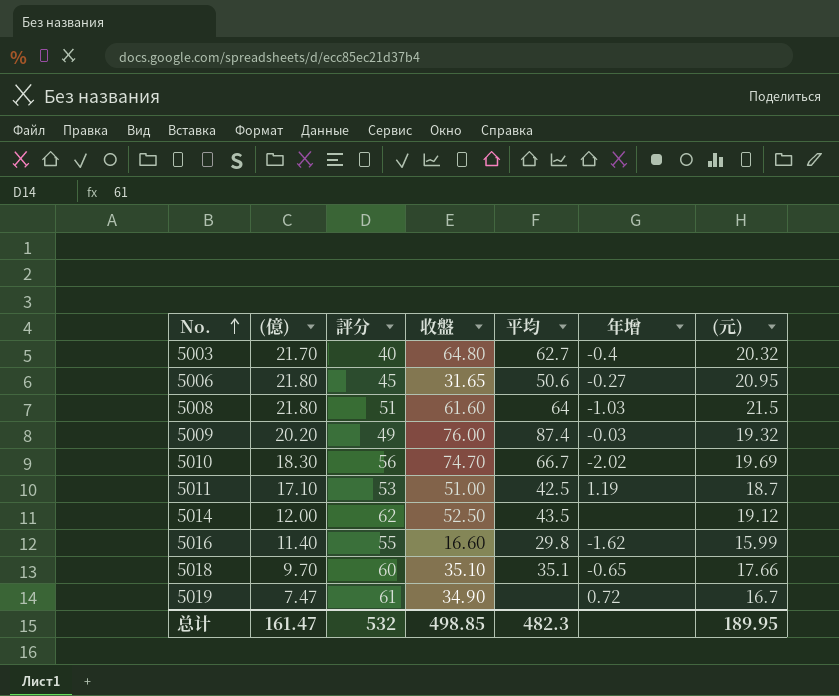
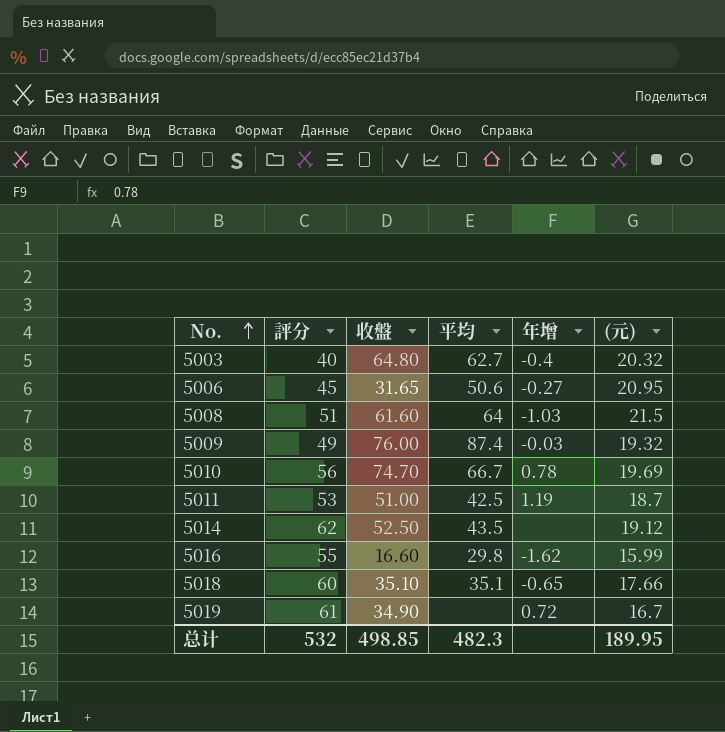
column (億) | position: 2 -> none
5010 | 年增: -2.02 -> 0.78

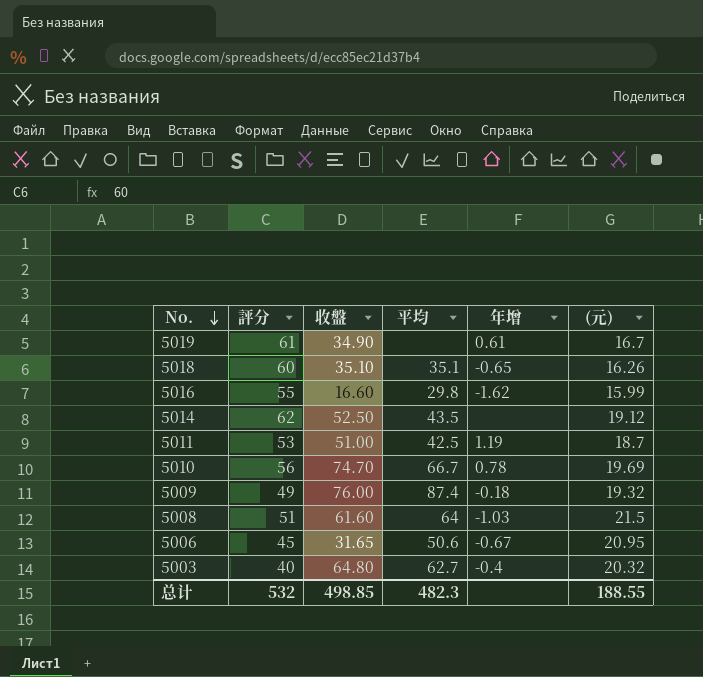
row order: No. ascending -> No. descending
5019 | 年增: 0.72 -> 0.61
5018 | (元): 17.66 -> 16.26
5009 | 年增: -0.03 -> -0.18
5006 | 年增: -0.27 -> -0.67
总计 | (元): 189.95 -> 188.55

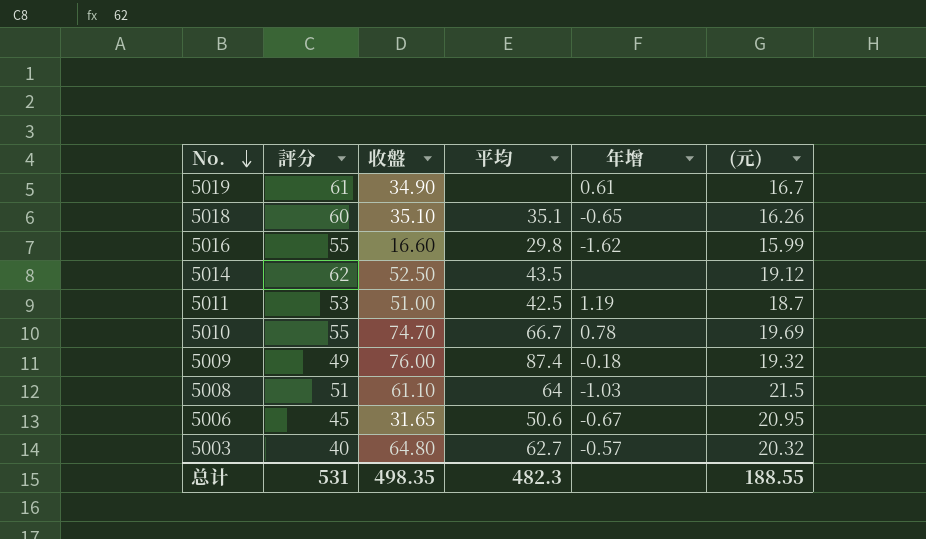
5010 | 評分: 56 -> 55
5008 | 收盤: 61.60 -> 61.10
5003 | 年增: -0.4 -> -0.57
总计 | 評分: 532 -> 531
总计 | 收盤: 498.85 -> 498.35

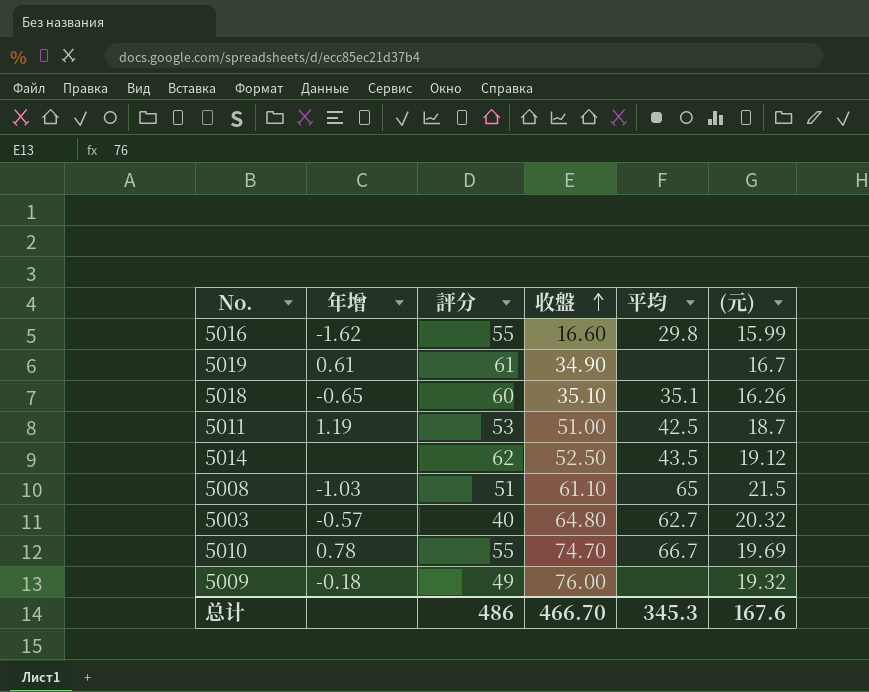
row order: No. descending -> 收盤 ascending
column 年增 | position: 5 -> 2
row 5006: 45 | 31.65 | 50.6 | -0.67 | 20.95 -> none
5008 | 平均: 64 -> 65
5009 | 平均: 87.4 -> none
总计 | 評分: 531 -> 486
总计 | 收盤: 498.35 -> 466.70
总计 | 平均: 482.3 -> 345.3
总计 | (元): 188.55 -> 167.6

